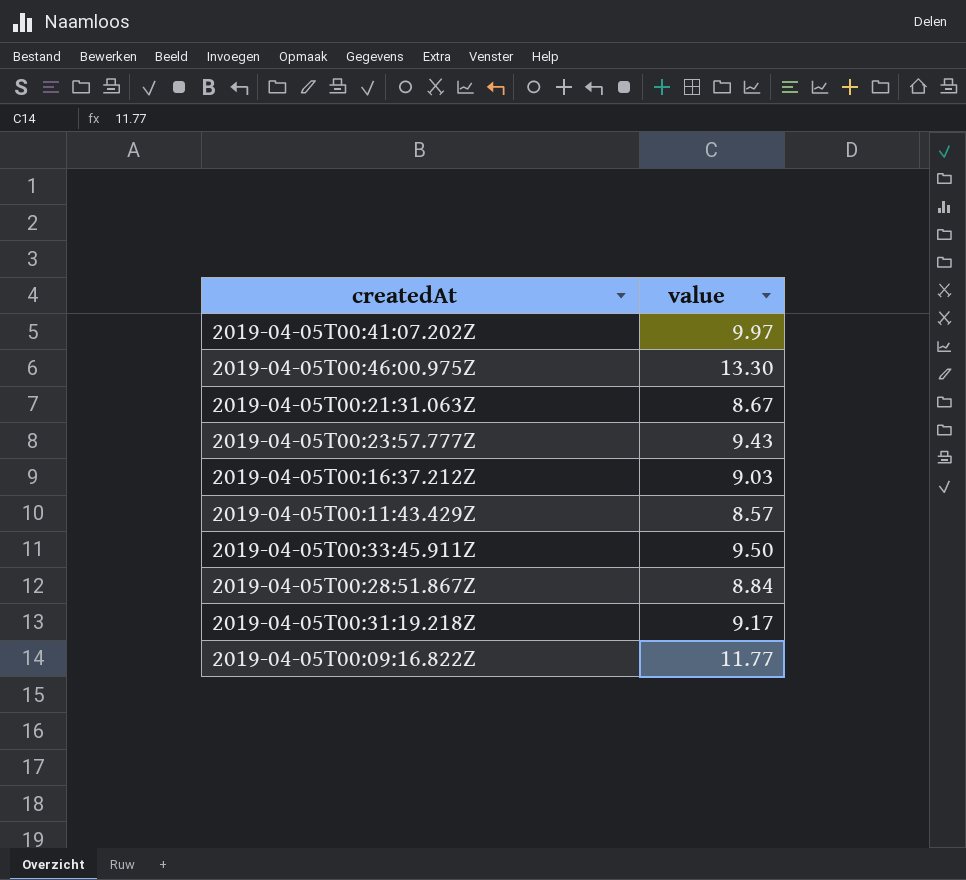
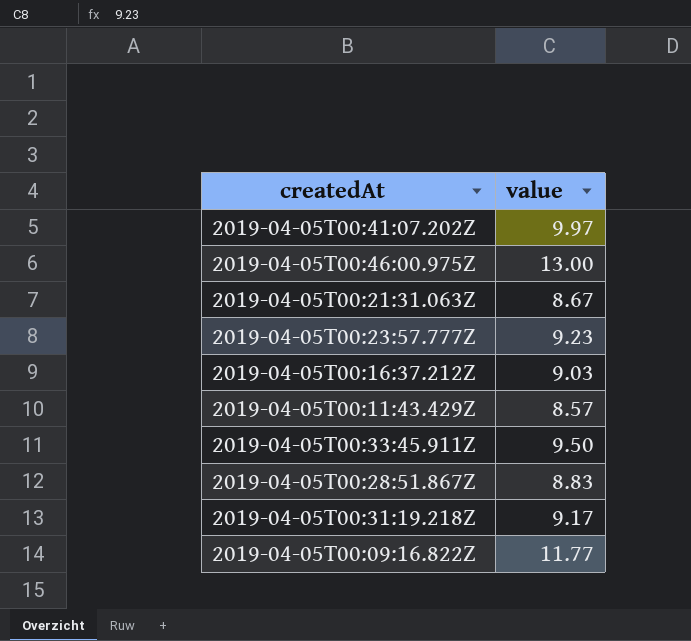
2019-04-05T00:46:00.975Z | value: 13.30 -> 13.00
2019-04-05T00:23:57.777Z | value: 9.43 -> 9.23
2019-04-05T00:28:51.867Z | value: 8.84 -> 8.83

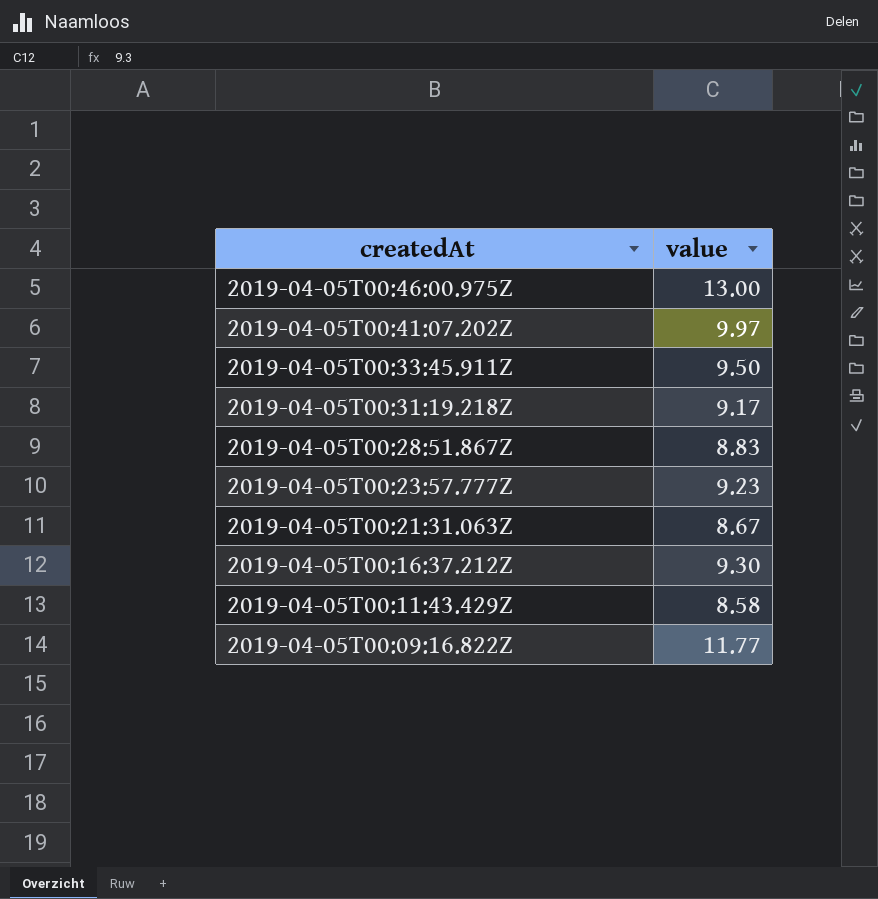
row order: none -> createdAt descending
2019-04-05T00:16:37.212Z | value: 9.03 -> 9.30
2019-04-05T00:11:43.429Z | value: 8.57 -> 8.58

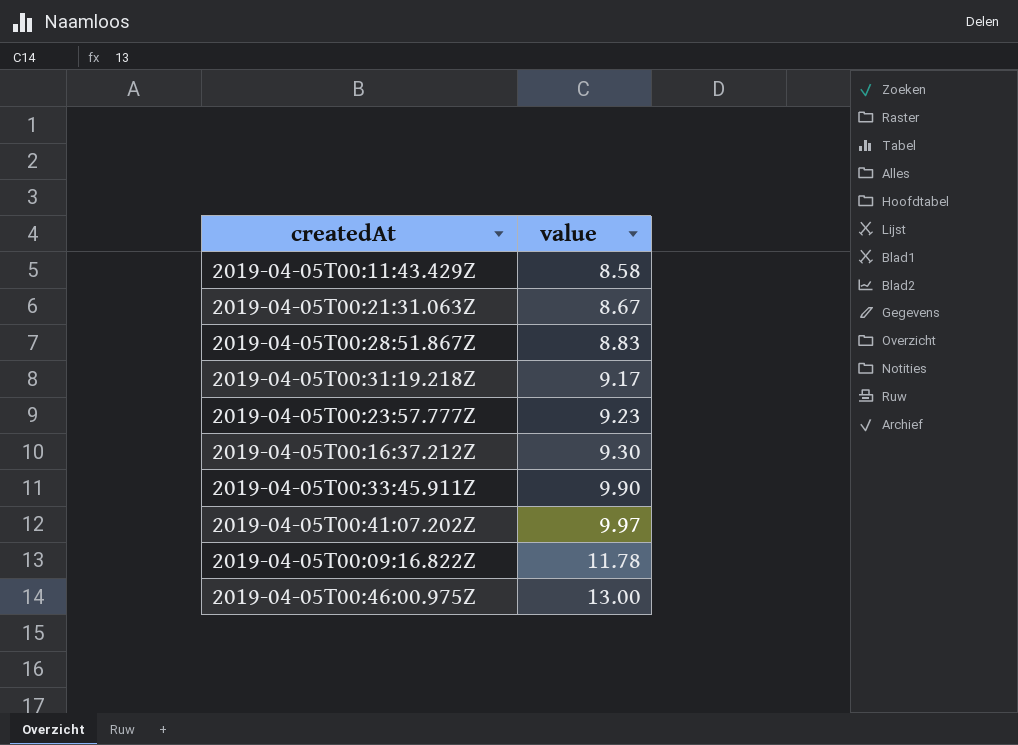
row order: createdAt descending -> value ascending
2019-04-05T00:33:45.911Z | value: 9.50 -> 9.90
2019-04-05T00:09:16.822Z | value: 11.77 -> 11.78

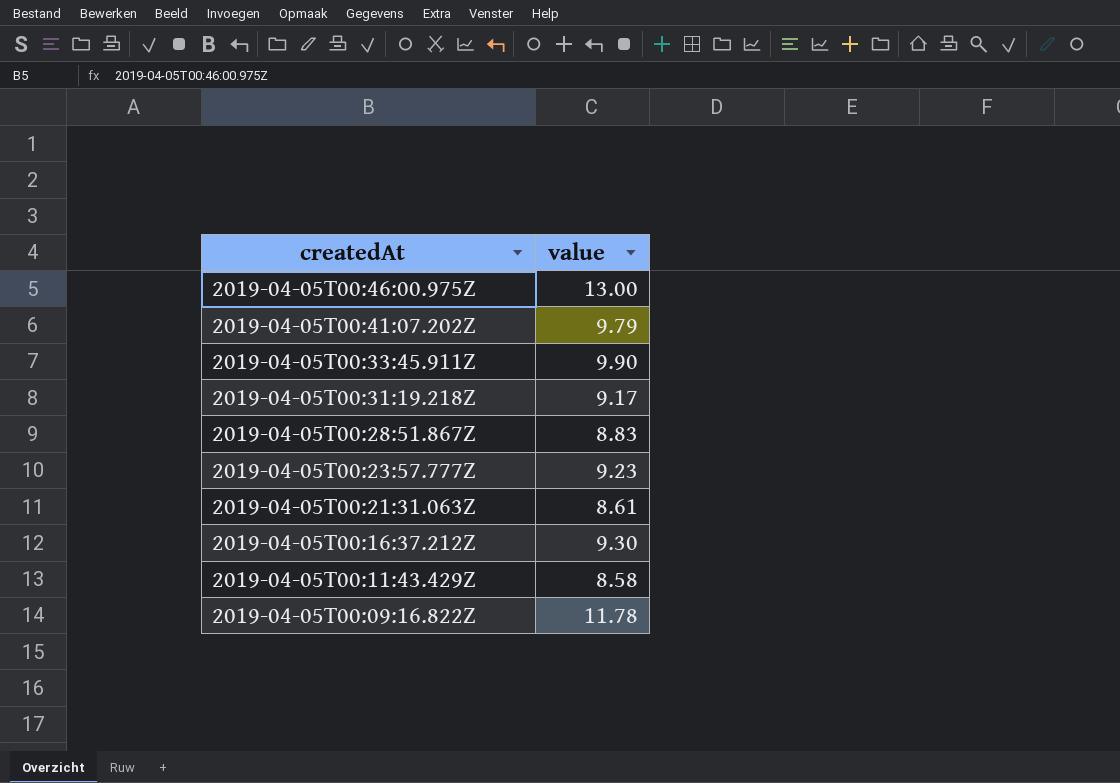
row order: value ascending -> createdAt descending
2019-04-05T00:41:07.202Z | value: 9.97 -> 9.79
2019-04-05T00:21:31.063Z | value: 8.67 -> 8.61

